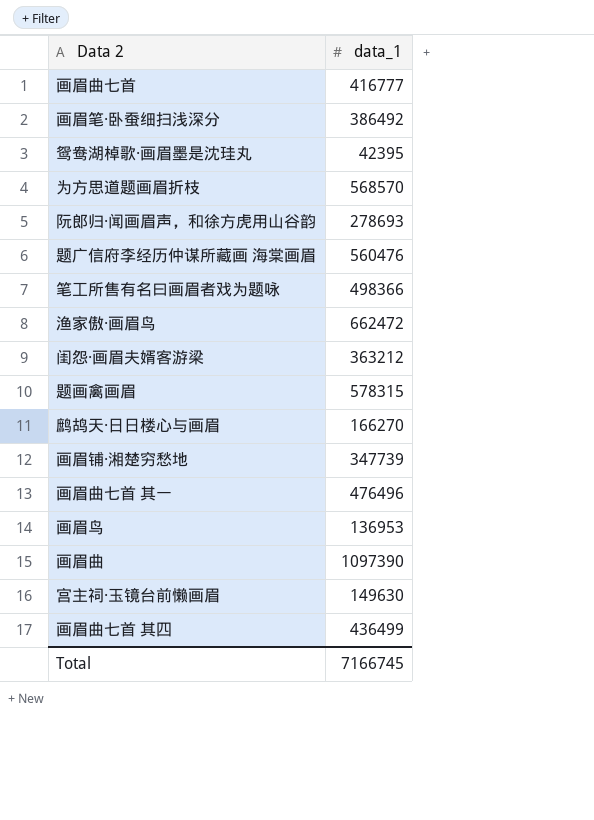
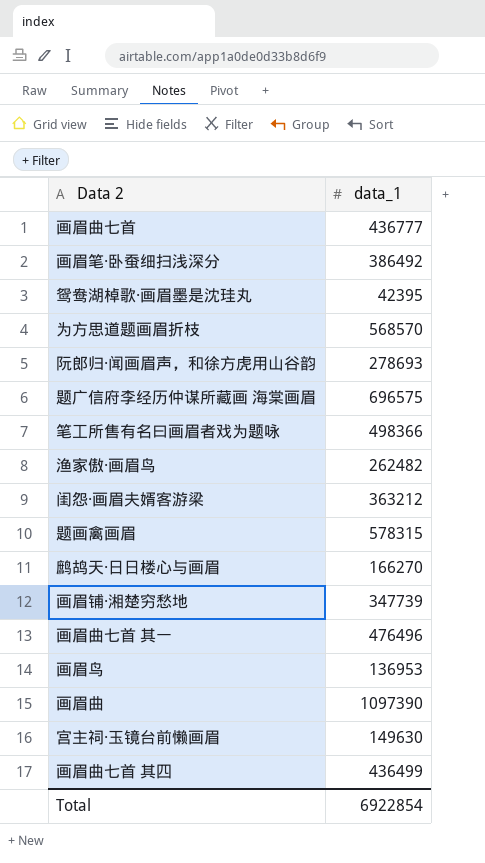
画眉曲七首 | data_1: 416777 -> 436777
题广信府李经历仲谋所藏画 海棠画眉 | data_1: 560476 -> 696575
渔家傲·画眉鸟 | data_1: 662472 -> 262482
Total | data_1: 7166745 -> 6922854

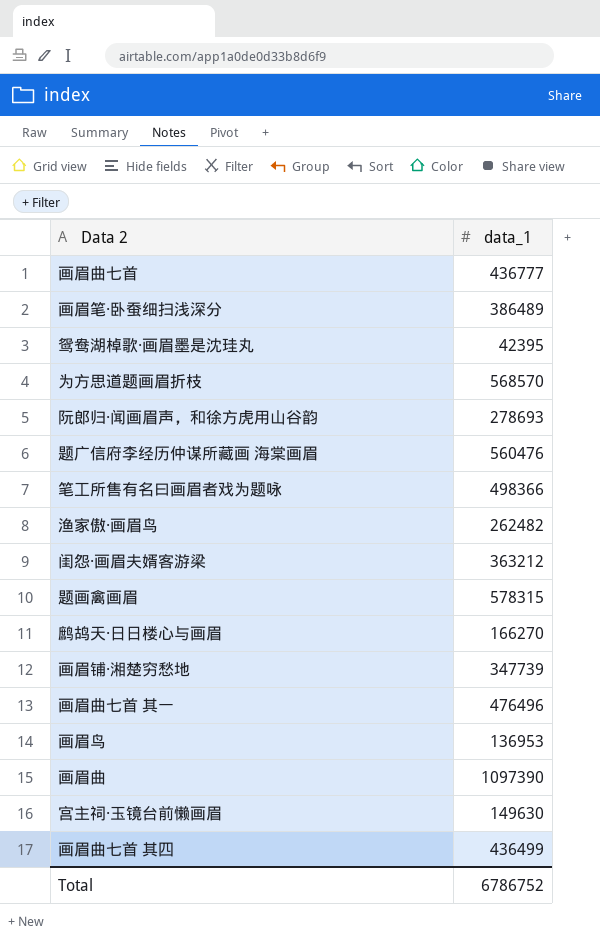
画眉笔·卧蚕细扫浅深分 | data_1: 386492 -> 386489
题广信府李经历仲谋所藏画 海棠画眉 | data_1: 696575 -> 560476
Total | data_1: 6922854 -> 6786752

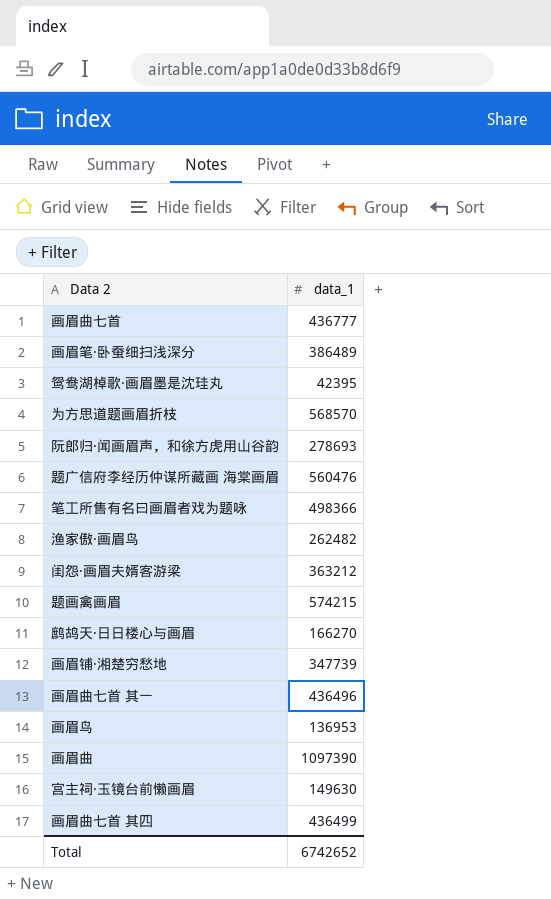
题画禽画眉 | data_1: 578315 -> 574215
画眉曲七首 其一 | data_1: 476496 -> 436496
Total | data_1: 6786752 -> 6742652

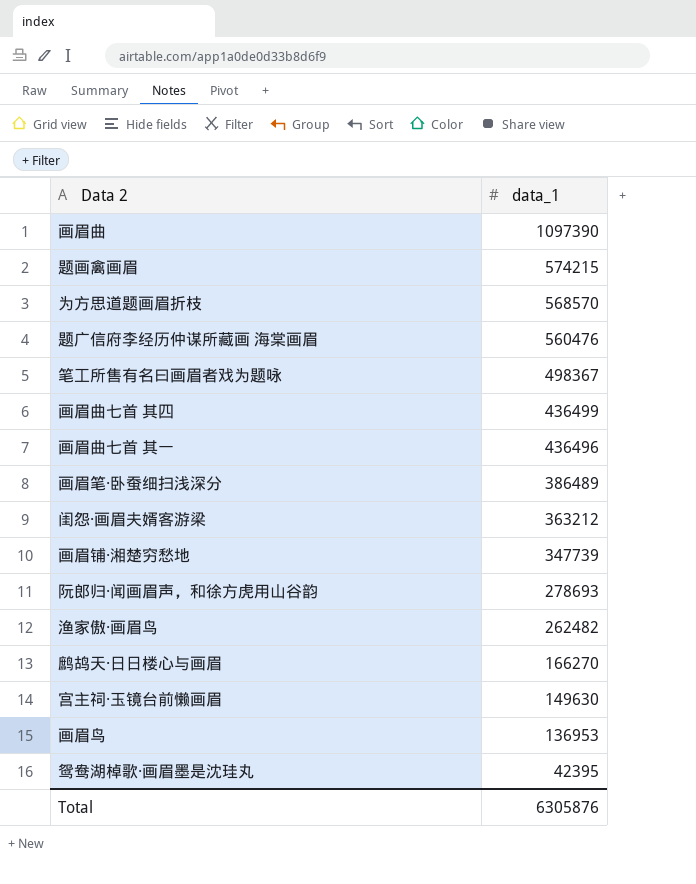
row order: none -> data_1 descending
row 画眉曲七首: 436777 -> none
笔工所售有名曰画眉者戏为题咏 | data_1: 498366 -> 498367
Total | data_1: 6742652 -> 6305876

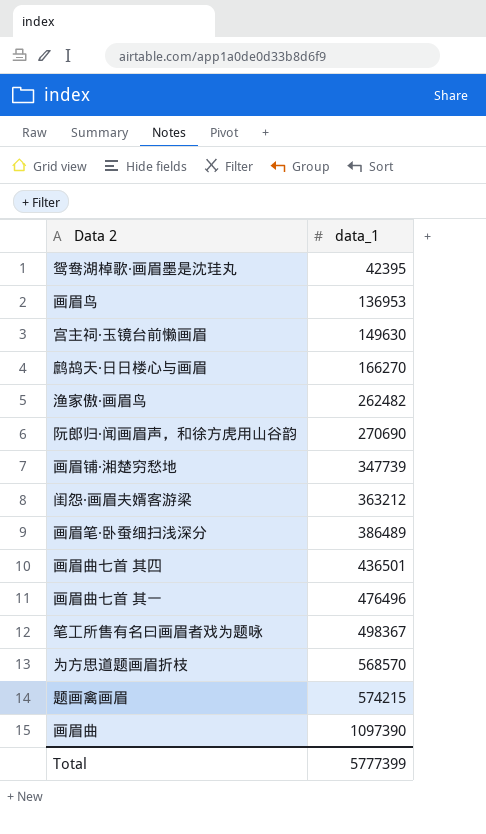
row order: data_1 descending -> data_1 ascending
row 题广信府李经历仲谋所藏画 海棠画眉: 560476 -> none
阮郎归·闻画眉声，和徐方虎用山谷韵 | data_1: 278693 -> 270690
画眉曲七首 其四 | data_1: 436499 -> 436501
画眉曲七首 其一 | data_1: 436496 -> 476496
Total | data_1: 6305876 -> 5777399

